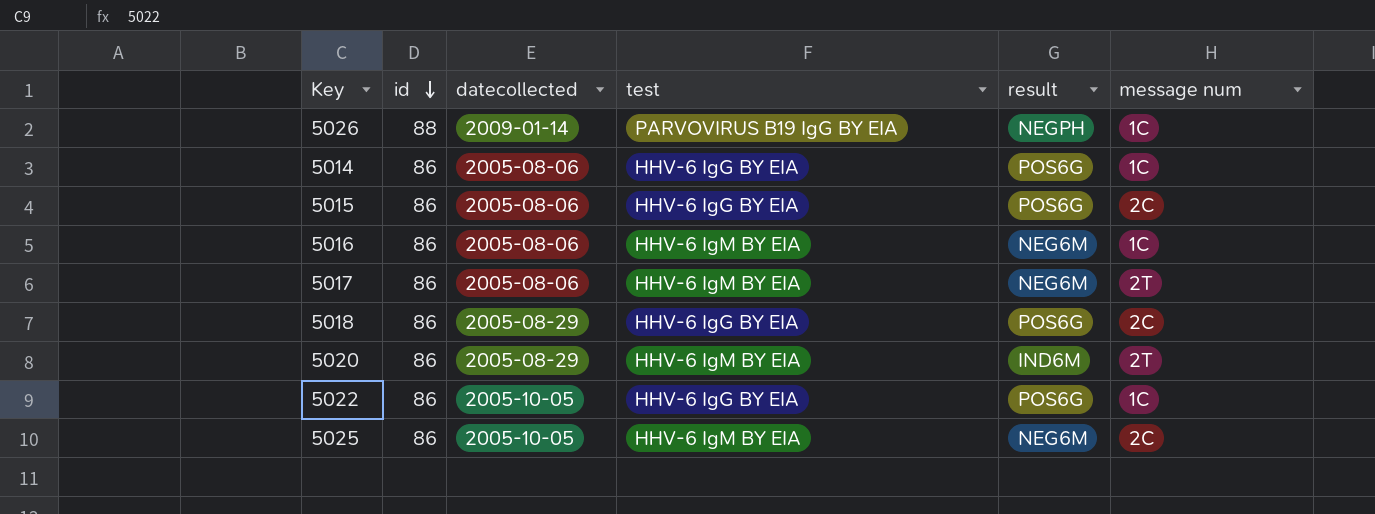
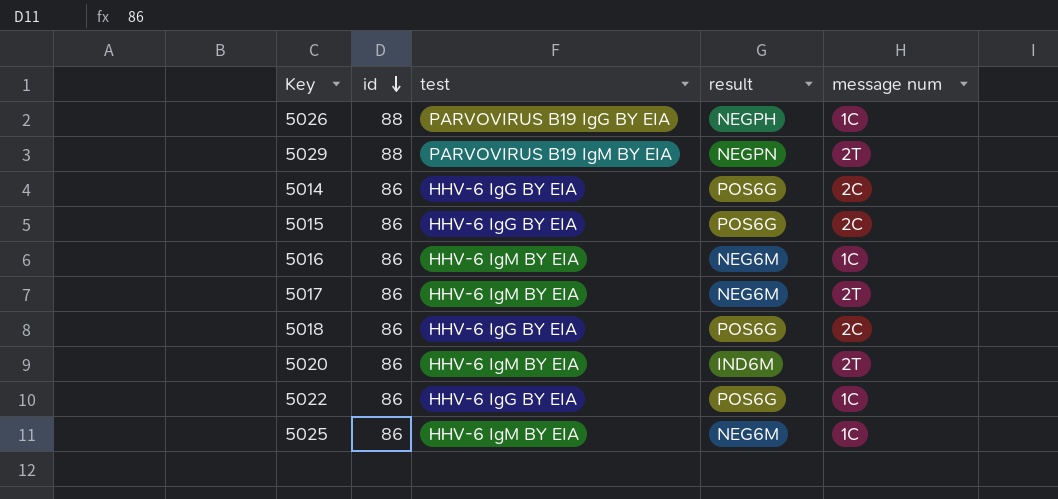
column datecollected | position: 3 -> none
row 5029: none -> 88 | PARVOVIRUS B19 IgM BY EIA | NEGPN | 2T
5014 | message num: 1C -> 2C
5025 | message num: 2C -> 1C

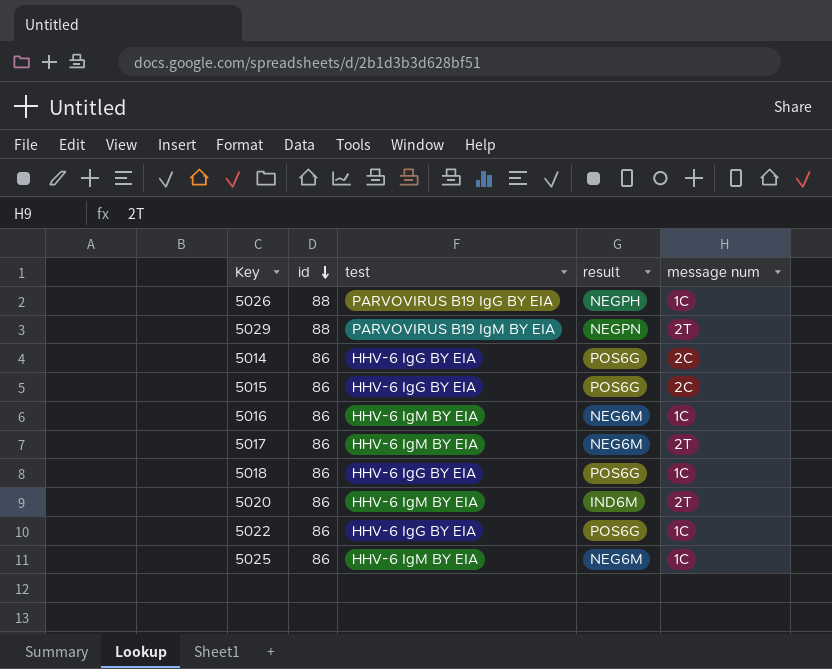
5018 | message num: 2C -> 1C

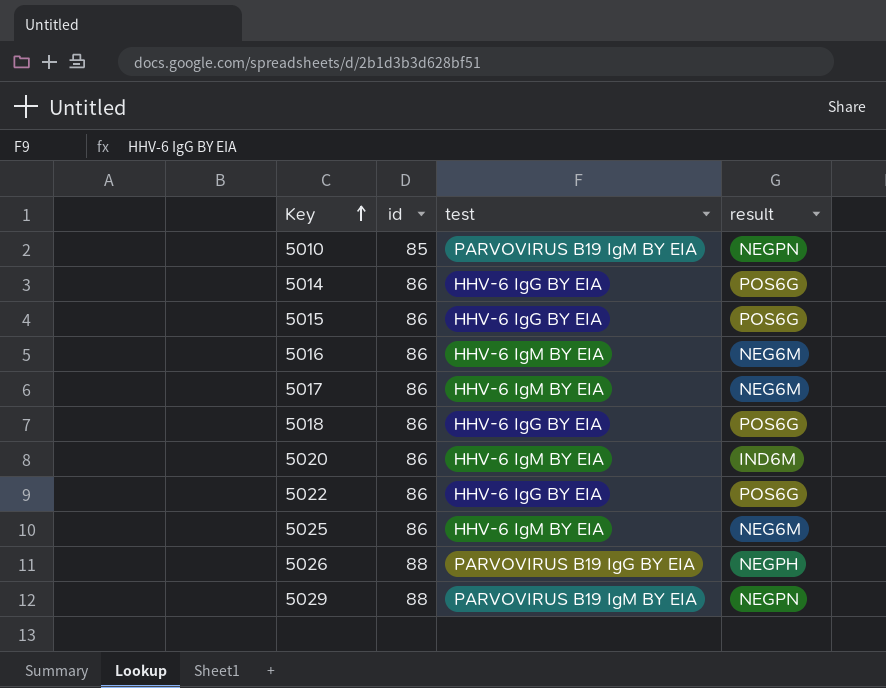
row order: id descending -> Key ascending
column message num | position: 5 -> none
row 5010: none -> 85 | PARVOVIRUS B19 IgM BY EIA | NEGPN

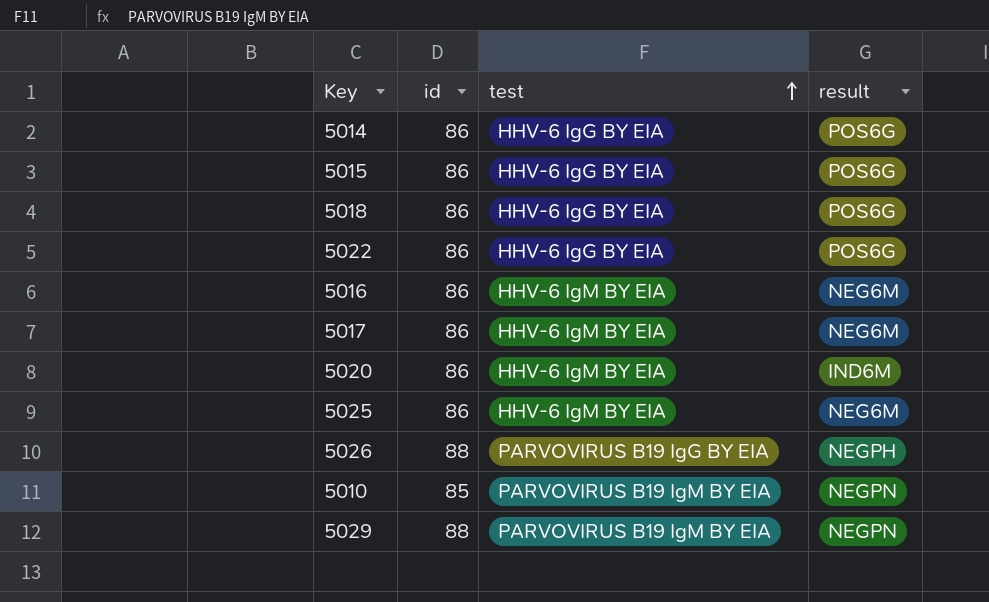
row order: Key ascending -> test ascending

